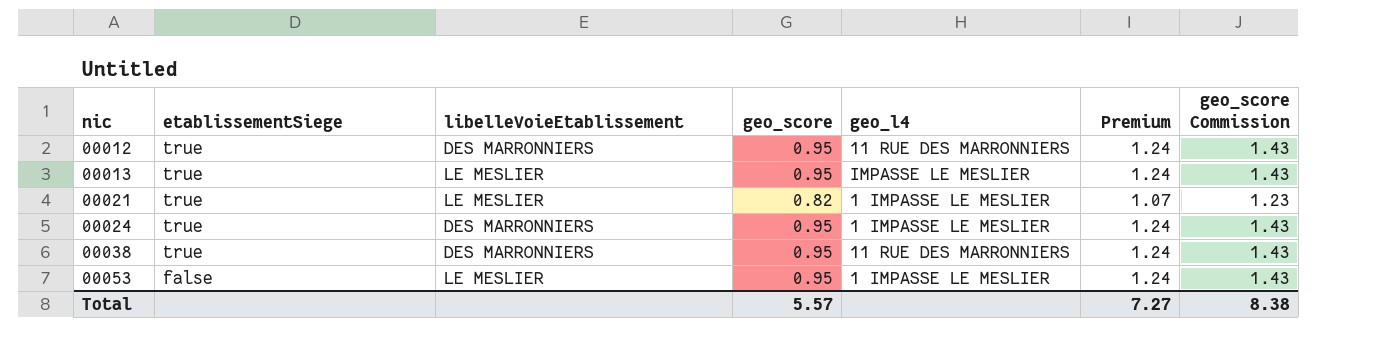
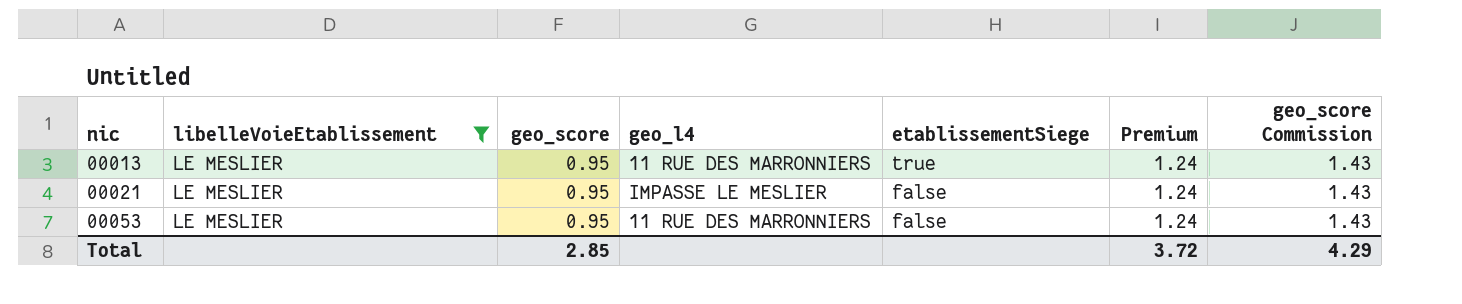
filter: none -> libelleVoieEtablissement = LE MESLIER
column etablissementSiege | position: 2 -> 5
00013 | geo_l4: IMPASSE LE MESLIER -> 11 RUE DES MARRONNIERS
00021 | geo_score: 0.82 -> 0.95
00021 | geo_l4: 1 IMPASSE LE MESLIER -> IMPASSE LE MESLIER
00021 | etablissementSiege: true -> false
00021 | Premium: 1.07 -> 1.24
00021 | geo_score Commission: 1.23 -> 1.43
00053 | geo_l4: 1 IMPASSE LE MESLIER -> 11 RUE DES MARRONNIERS
Total | geo_score: 5.57 -> 2.85
Total | Premium: 7.27 -> 3.72
Total | geo_score Commission: 8.38 -> 4.29

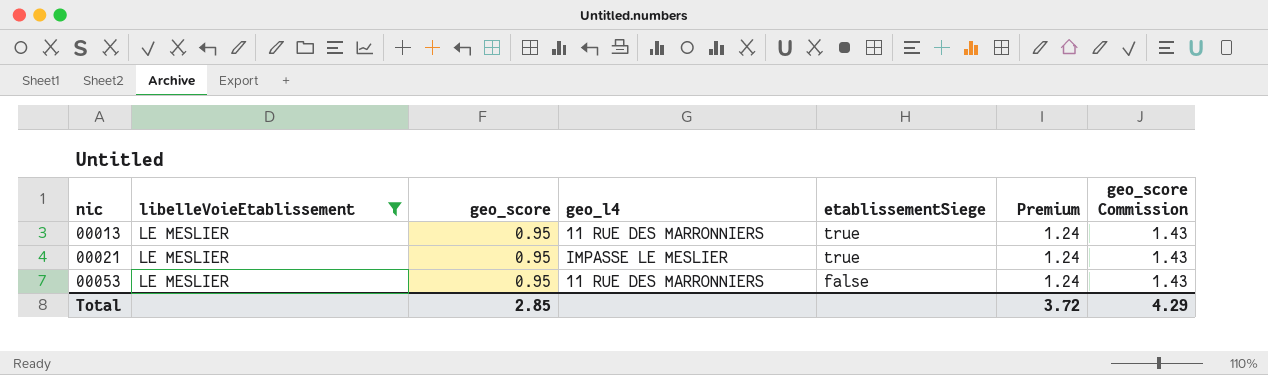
00021 | etablissementSiege: false -> true

